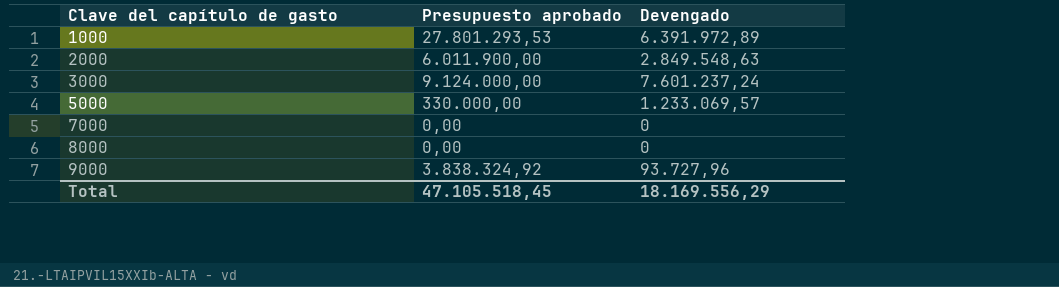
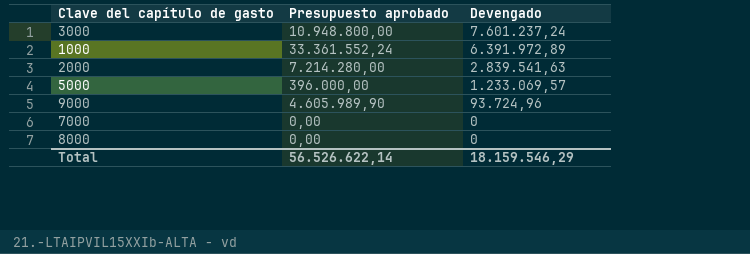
row order: Clave del capítulo de gasto ascending -> Devengado descending
3000 | Presupuesto aprobado: 9.124.000,00 -> 10.948.800,00
1000 | Presupuesto aprobado: 27.801.293,53 -> 33.361.552,24
2000 | Presupuesto aprobado: 6.011.900,00 -> 7.214.280,00
2000 | Devengado: 2.849.548,63 -> 2.839.541,63
5000 | Presupuesto aprobado: 330.000,00 -> 396.000,00
9000 | Presupuesto aprobado: 3.838.324,92 -> 4.605.989,90
9000 | Devengado: 93.727,96 -> 93.724,96
Total | Presupuesto aprobado: 47.105.518,45 -> 56.526.622,14
Total | Devengado: 18.169.556,29 -> 18.159.546,29

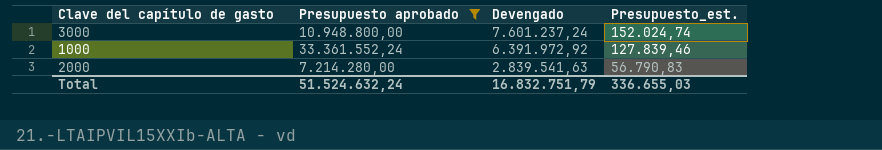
filter: none -> Presupuesto aprobado >= 7.214.280,00
column Presupuesto_est. | formula: none -> [Devengado] * 0,02
1000 | Devengado: 6.391.972,89 -> 6.391.972,92
Total | Presupuesto aprobado: 56.526.622,14 -> 51.524.632,24
Total | Devengado: 18.159.546,29 -> 16.832.751,79

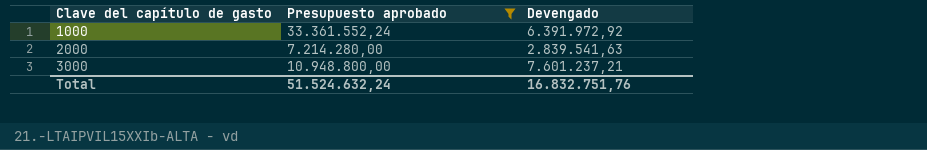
row order: Devengado descending -> Clave del capítulo de gasto ascending
column Presupuesto_est. | formula: [Devengado] * 0,02 -> none
3000 | Devengado: 7.601.237,24 -> 7.601.237,21
Total | Devengado: 16.832.751,79 -> 16.832.751,76

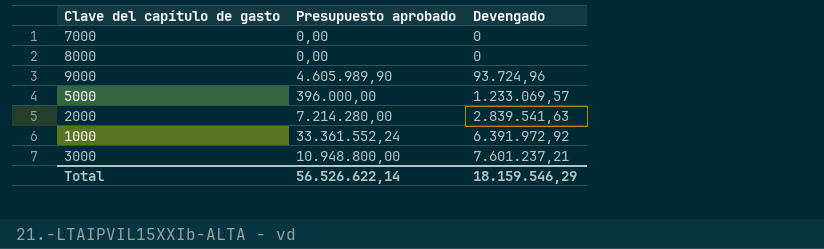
filter: Presupuesto aprobado >= 7.214.280,00 -> none
row order: Clave del capítulo de gasto ascending -> Devengado ascending
Total | Presupuesto aprobado: 51.524.632,24 -> 56.526.622,14
Total | Devengado: 16.832.751,76 -> 18.159.546,29

